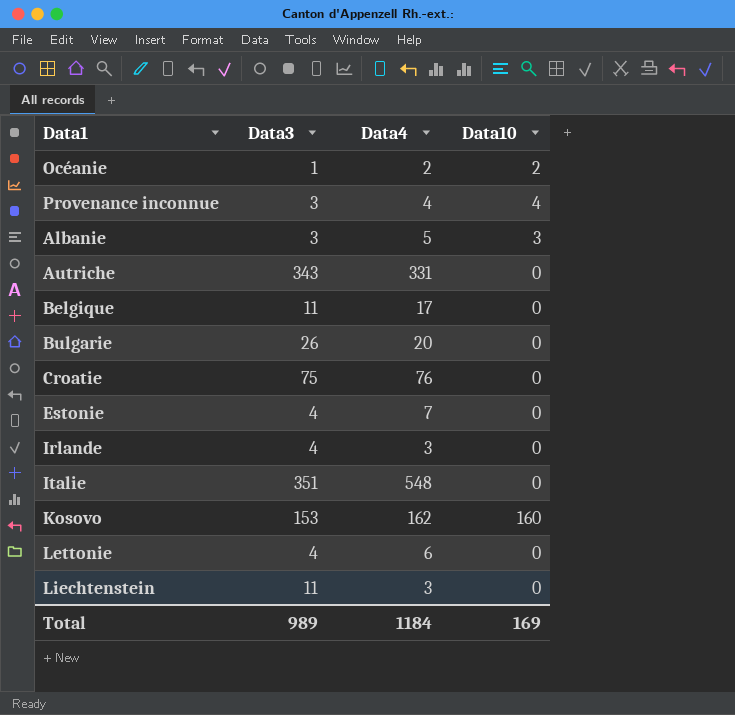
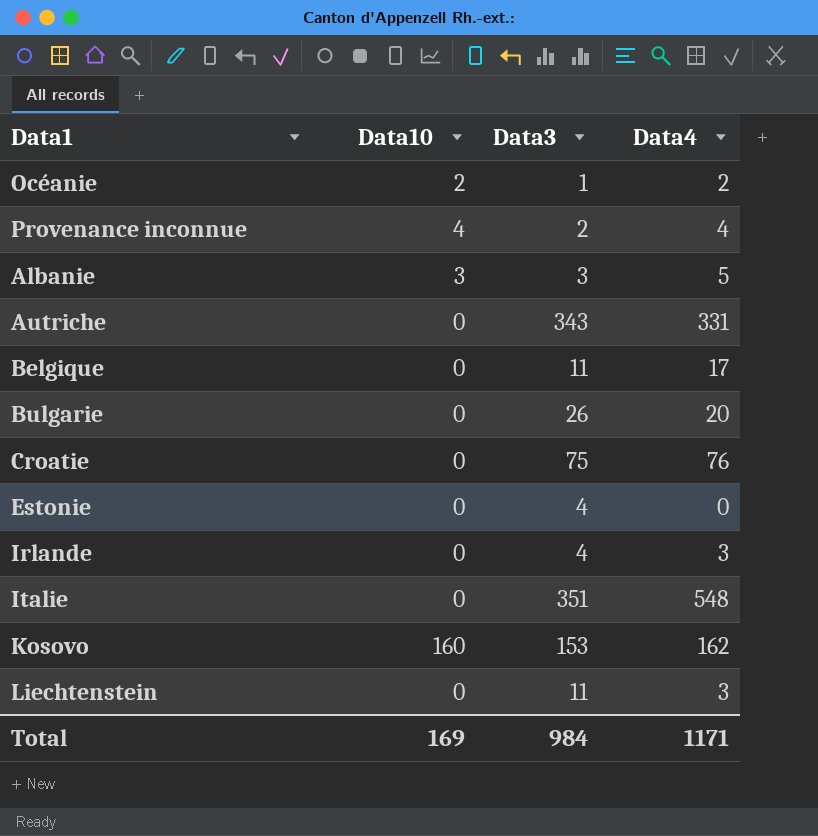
column Data10 | position: 4 -> 2
row Lettonie: 4 | 6 | 0 -> none
Provenance inconnue | Data3: 3 -> 2
Estonie | Data4: 7 -> 0
Total | Data3: 989 -> 984
Total | Data4: 1184 -> 1171

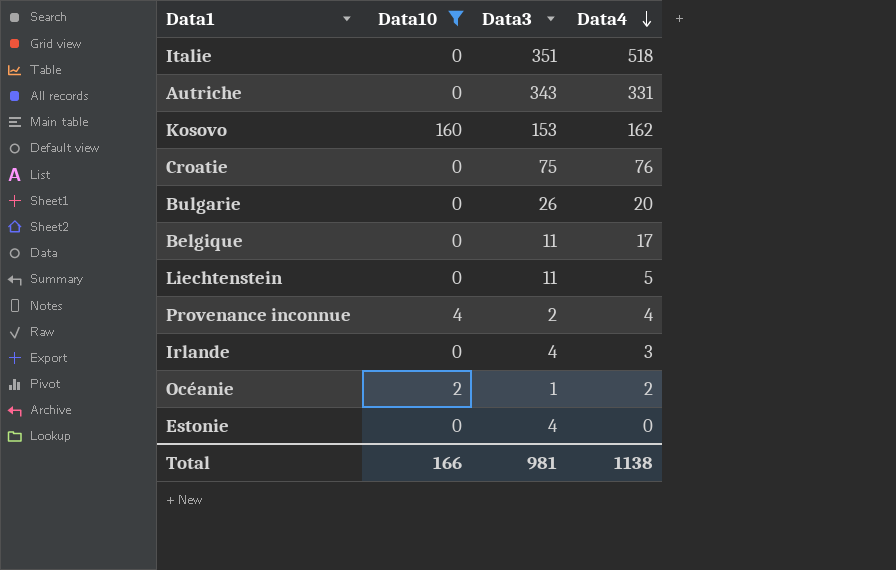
filter: none -> Data10 != 3
row order: none -> Data4 descending
Italie | Data4: 548 -> 518
Liechtenstein | Data4: 3 -> 5
Total | Data10: 169 -> 166
Total | Data3: 984 -> 981
Total | Data4: 1171 -> 1138

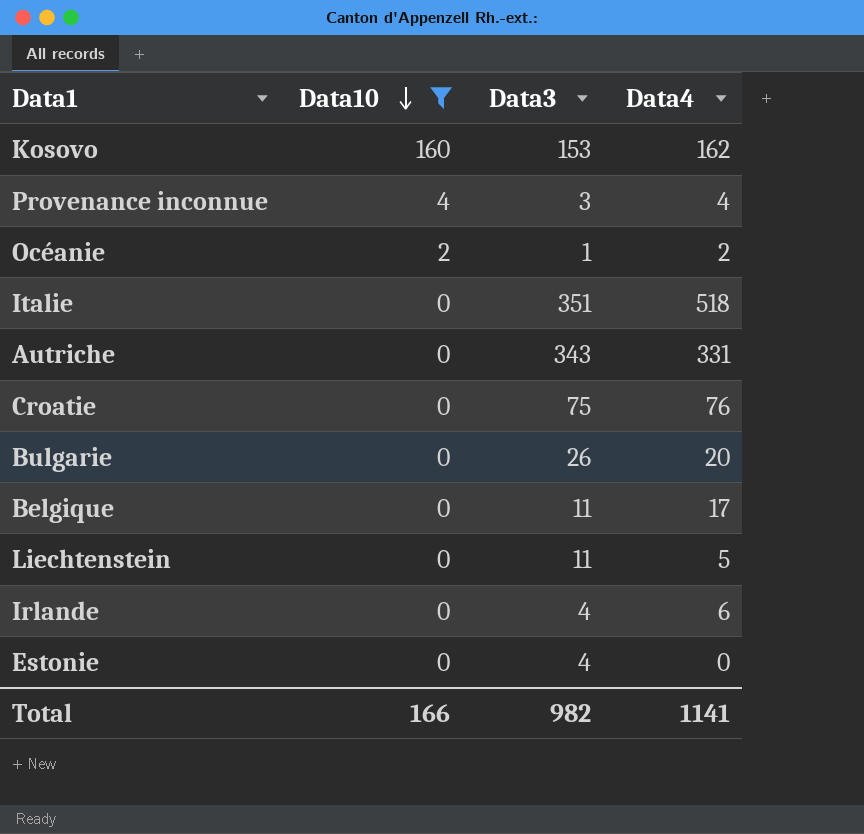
row order: Data4 descending -> Data10 descending
Provenance inconnue | Data3: 2 -> 3
Irlande | Data4: 3 -> 6
Total | Data3: 981 -> 982
Total | Data4: 1138 -> 1141

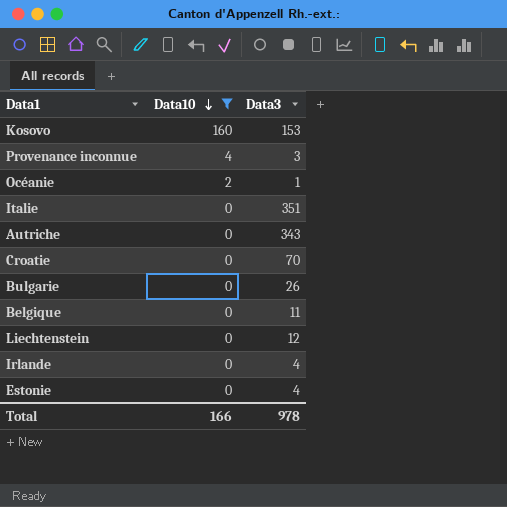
column Data4 | position: 4 -> none
Croatie | Data3: 75 -> 70
Liechtenstein | Data3: 11 -> 12
Total | Data3: 982 -> 978

